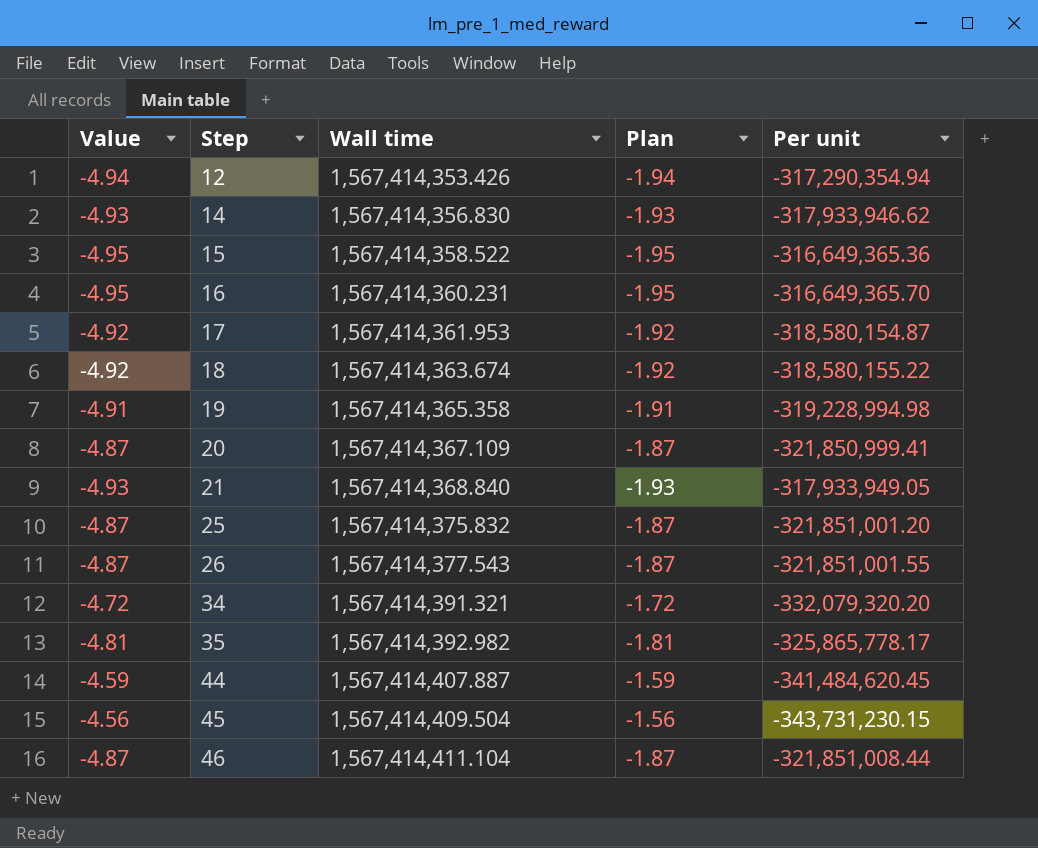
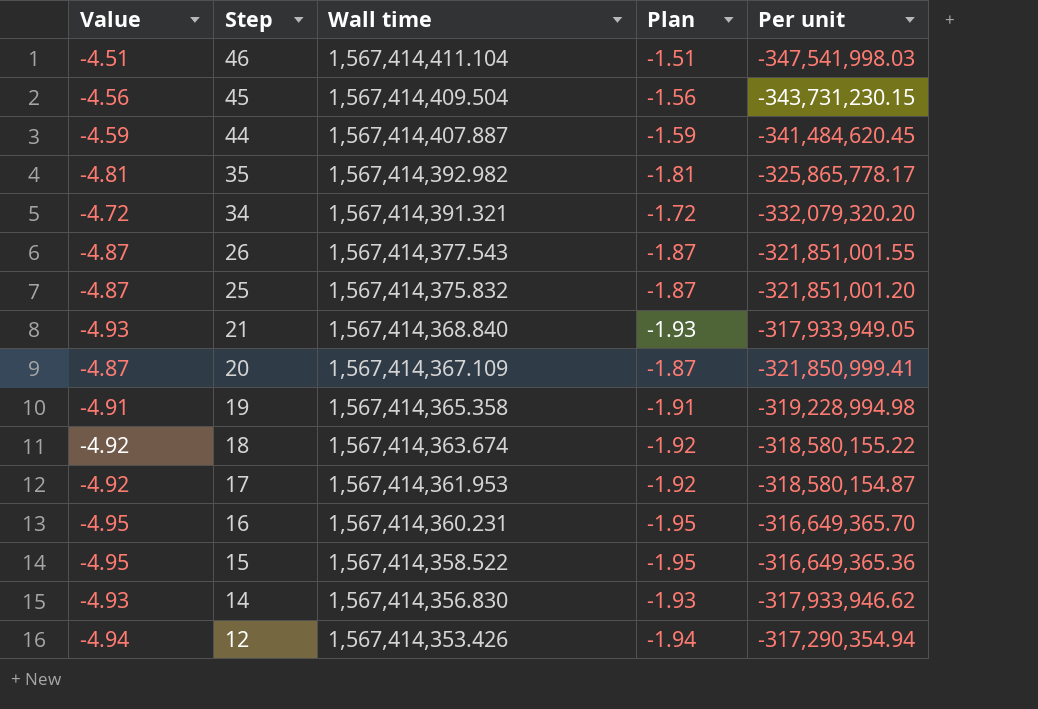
row order: Step ascending -> Step descending
46 | Value: -4.87 -> -4.51
46 | Plan: -1.87 -> -1.51
46 | Per unit: -321,851,008.44 -> -347,541,998.03

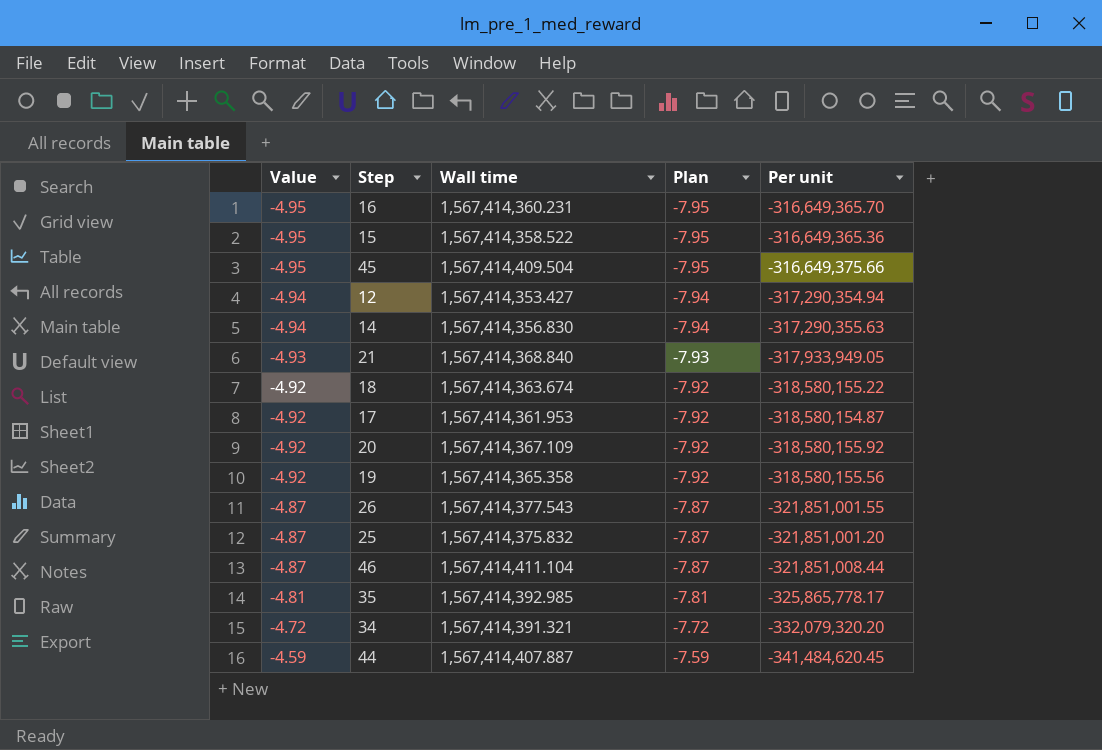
row order: Step descending -> Value ascending
column Plan | formula: [Value] + 3 -> [Value] - 3
45 | Value: -4.56 -> -4.95
45 | Per unit: -343,731,230.15 -> -316,649,375.66
12 | Wall time: 1,567,414,353.426 -> 1,567,414,353.427
14 | Value: -4.93 -> -4.94
14 | Per unit: -317,933,946.62 -> -317,290,355.63
20 | Value: -4.87 -> -4.92
20 | Per unit: -321,850,999.41 -> -318,580,155.92
19 | Value: -4.91 -> -4.92
19 | Per unit: -319,228,994.98 -> -318,580,155.56
46 | Value: -4.51 -> -4.87
46 | Per unit: -347,541,998.03 -> -321,851,008.44
35 | Wall time: 1,567,414,392.982 -> 1,567,414,392.985

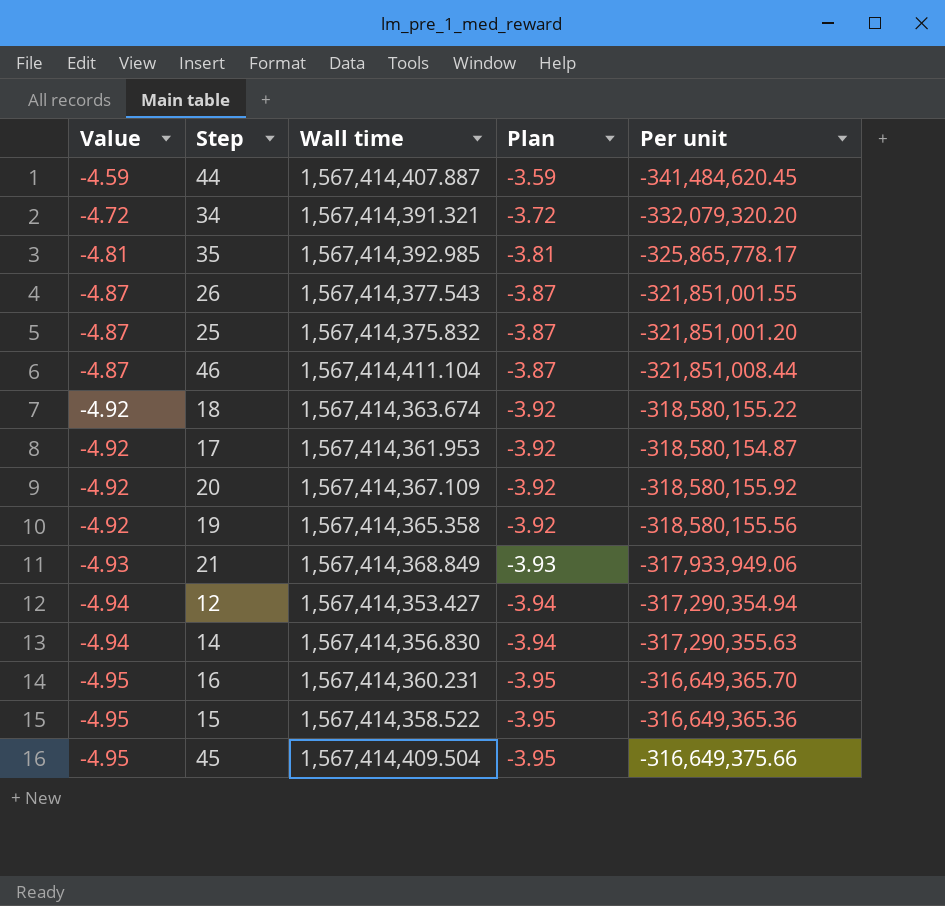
row order: Value ascending -> Value descending
column Plan | formula: [Value] - 3 -> [Value] + 1
21 | Wall time: 1,567,414,368.840 -> 1,567,414,368.849
21 | Per unit: -317,933,949.05 -> -317,933,949.06

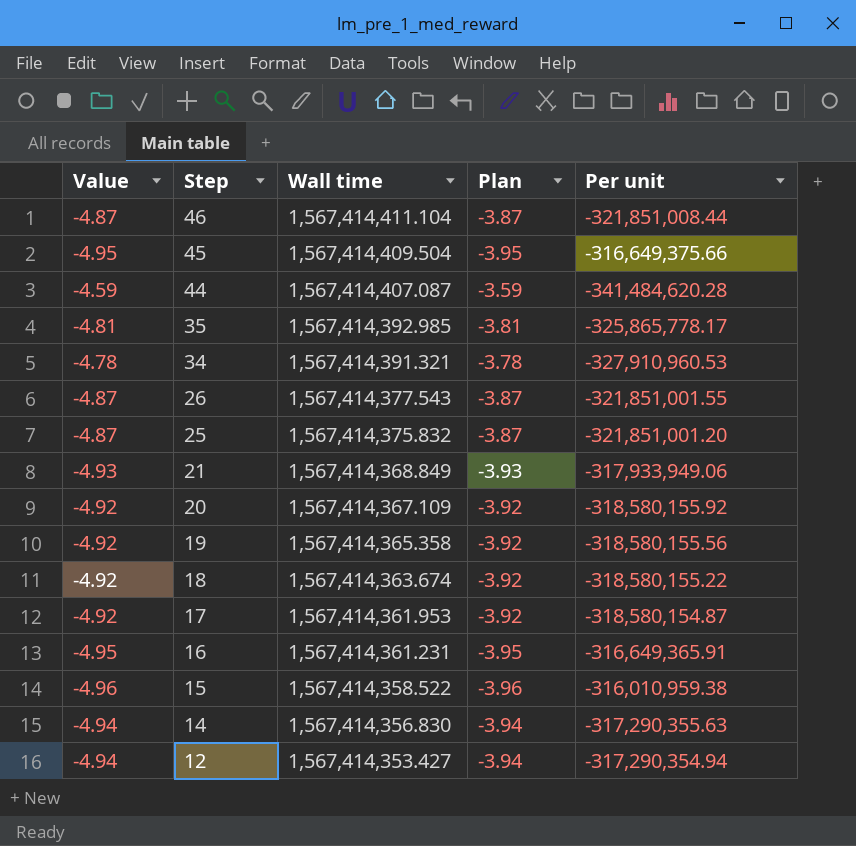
row order: Value descending -> Step descending
44 | Wall time: 1,567,414,407.887 -> 1,567,414,407.087
44 | Per unit: -341,484,620.45 -> -341,484,620.28
34 | Value: -4.72 -> -4.78
34 | Plan: -3.72 -> -3.78
34 | Per unit: -332,079,320.20 -> -327,910,960.53
16 | Wall time: 1,567,414,360.231 -> 1,567,414,361.231
16 | Per unit: -316,649,365.70 -> -316,649,365.91
15 | Value: -4.95 -> -4.96
15 | Plan: -3.95 -> -3.96
15 | Per unit: -316,649,365.36 -> -316,010,959.38

